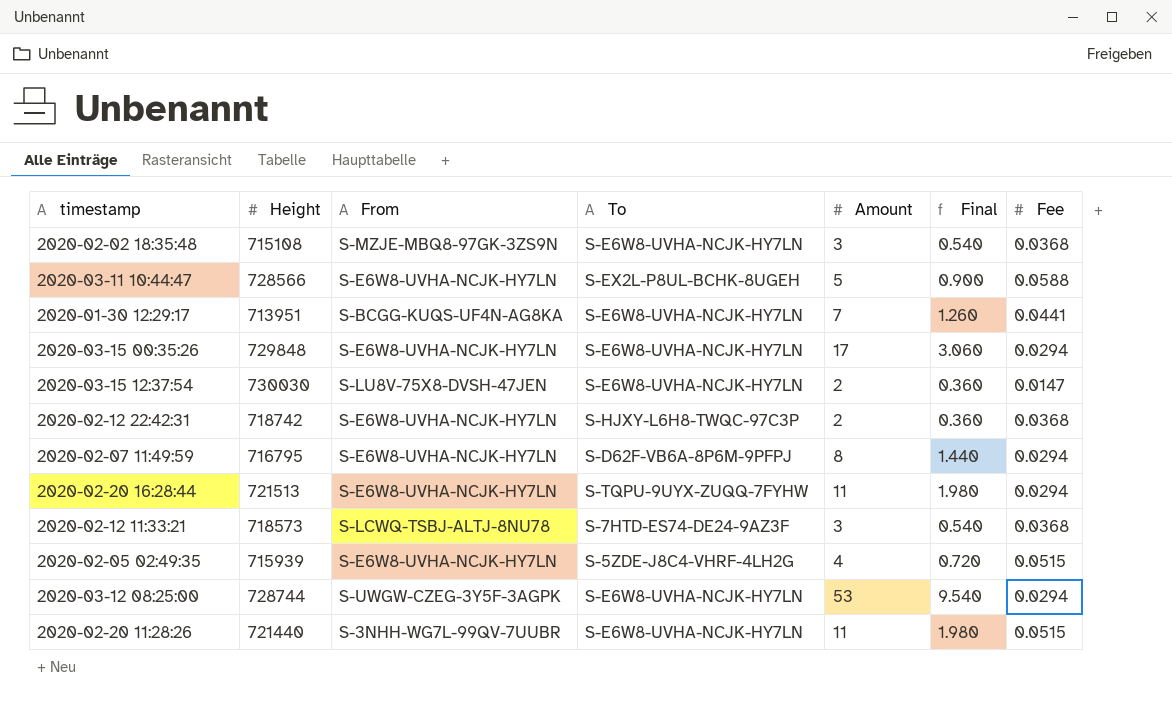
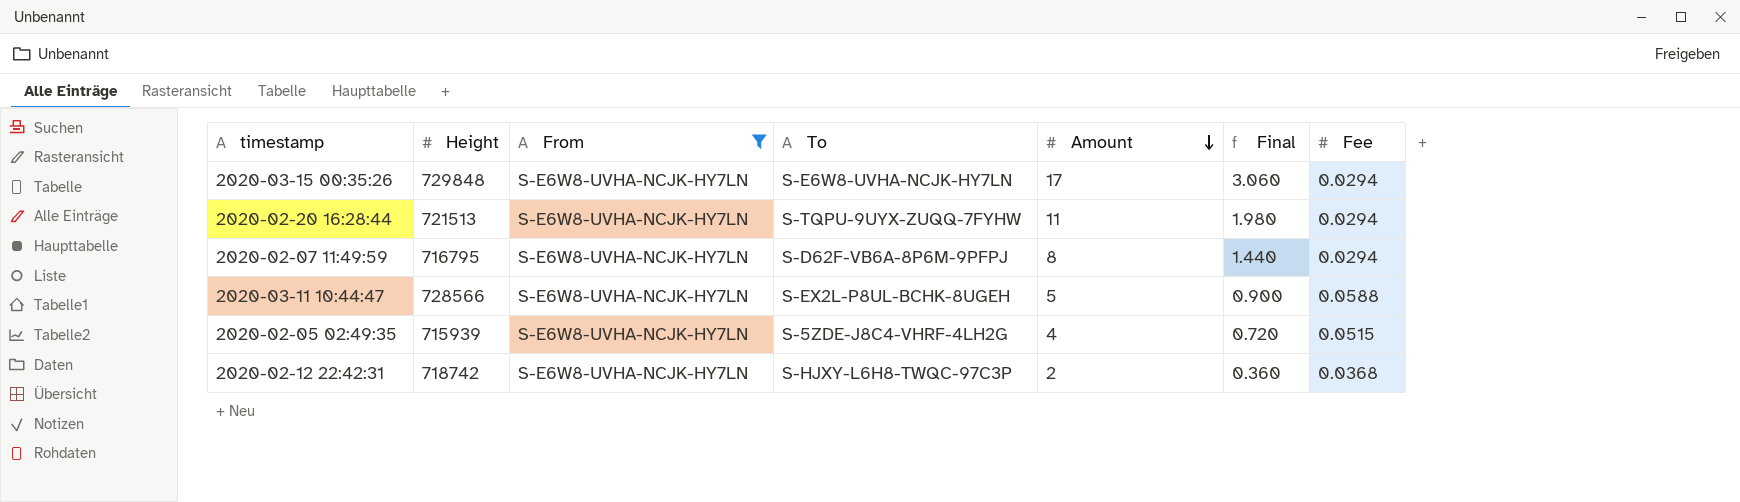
filter: none -> From = S-E6W8-UVHA-NCJK-HY7LN
row order: none -> Amount descending

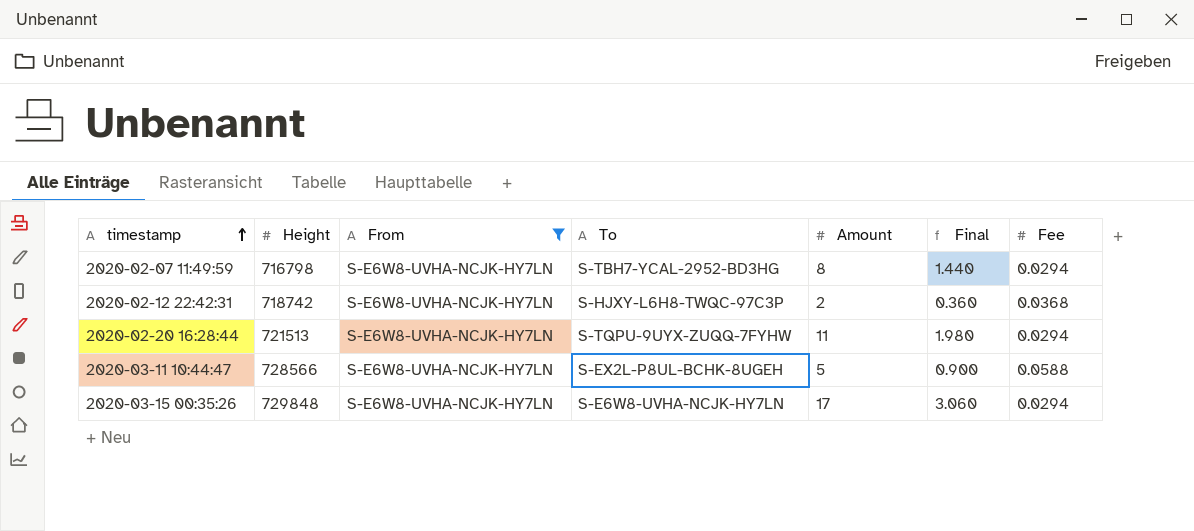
row order: Amount descending -> timestamp ascending
row 2020-02-05 02:49:35: 715939 | S-E6W8-UVHA-NCJK-HY7LN | S-5ZDE-J8C4-VHRF-4LH2G | 4 | 0.720 | 0.0515 -> none
2020-02-07 11:49:59 | Height: 716795 -> 716798
2020-02-07 11:49:59 | To: S-D62F-VB6A-8P6M-9PFPJ -> S-TBH7-YCAL-2952-BD3HG

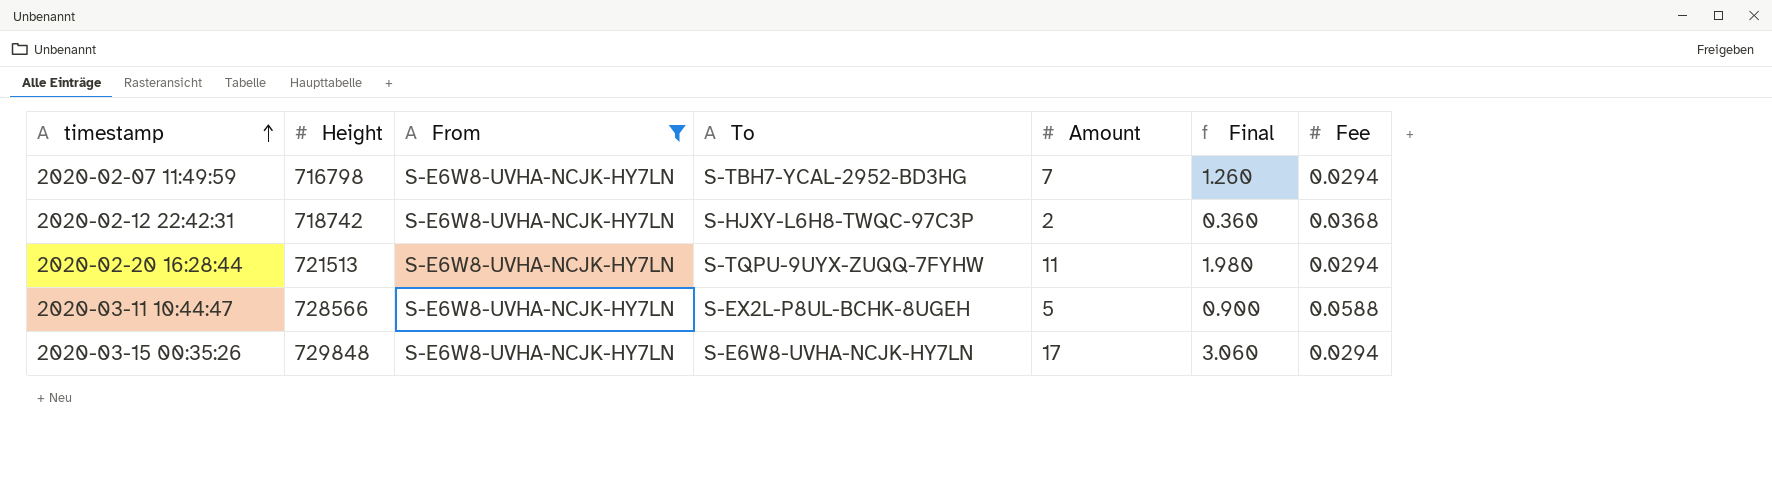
2020-02-07 11:49:59 | Amount: 8 -> 7
2020-02-07 11:49:59 | Final: 1.440 -> 1.260

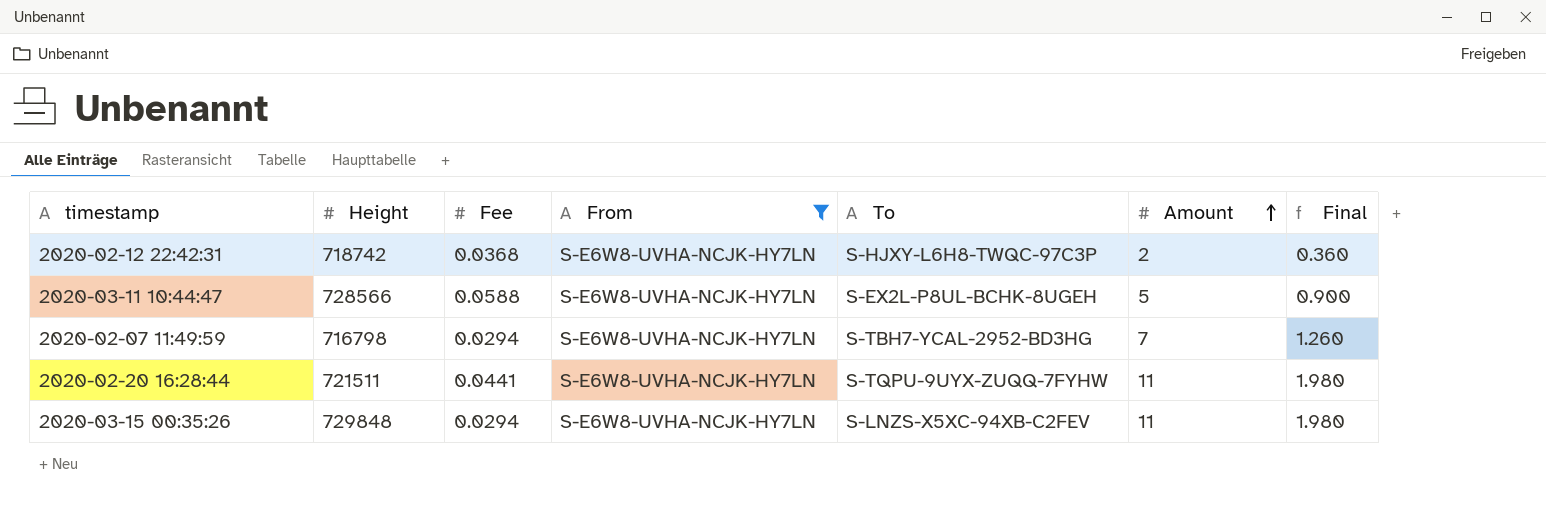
row order: timestamp ascending -> Amount ascending
column Fee | position: 7 -> 3
2020-02-20 16:28:44 | Height: 721513 -> 721511
2020-02-20 16:28:44 | Fee: 0.0294 -> 0.0441
2020-03-15 00:35:26 | To: S-E6W8-UVHA-NCJK-HY7LN -> S-LNZS-X5XC-94XB-C2FEV
2020-03-15 00:35:26 | Amount: 17 -> 11
2020-03-15 00:35:26 | Final: 3.060 -> 1.980

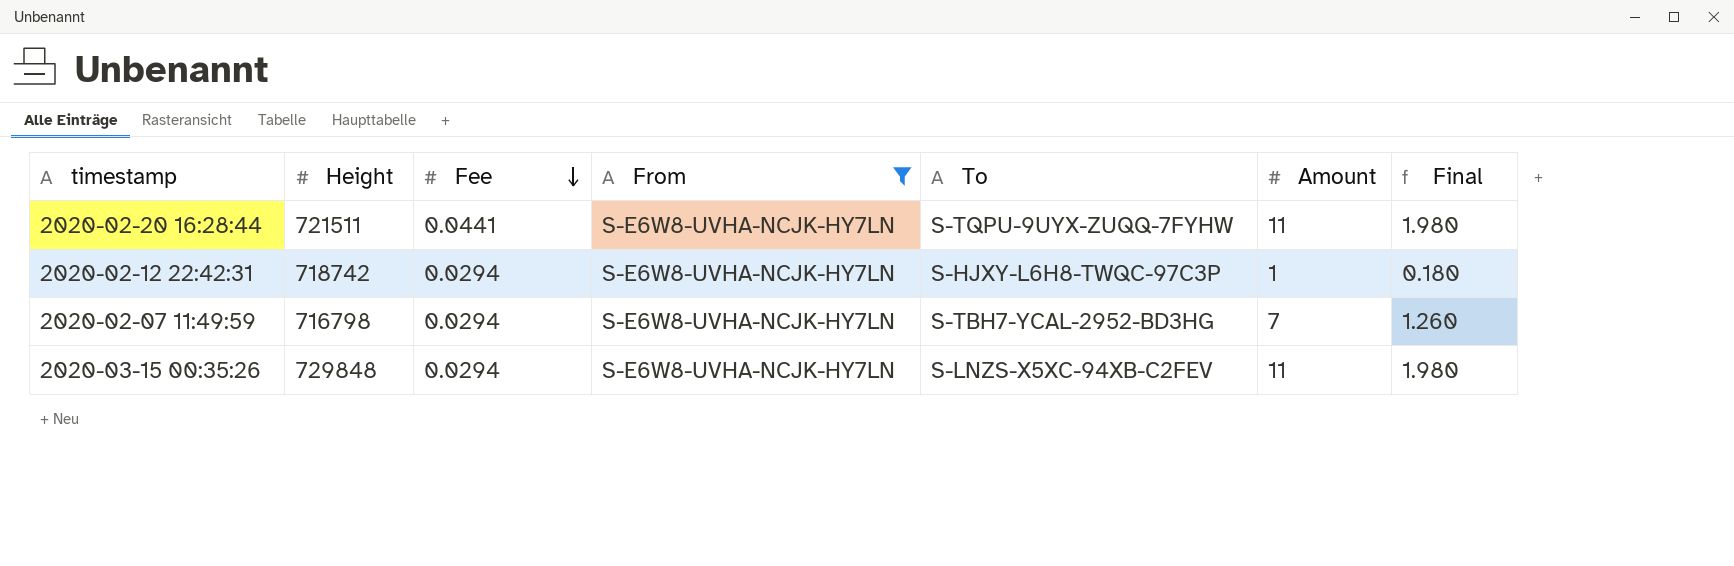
row order: Amount ascending -> Fee descending
row 2020-03-11 10:44:47: 728566 | 0.0588 | S-E6W8-UVHA-NCJK-HY7LN | S-EX2L-P8UL-BCHK-8UGEH | 5 | 0.900 -> none
2020-02-12 22:42:31 | Fee: 0.0368 -> 0.0294
2020-02-12 22:42:31 | Amount: 2 -> 1
2020-02-12 22:42:31 | Final: 0.360 -> 0.180

